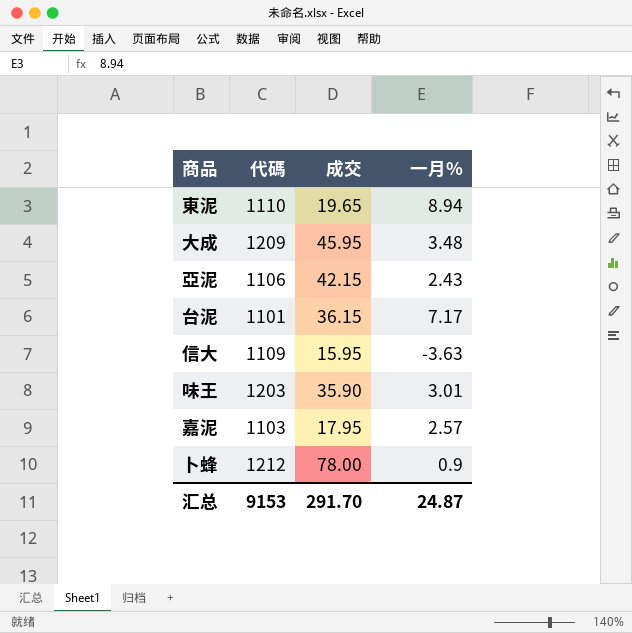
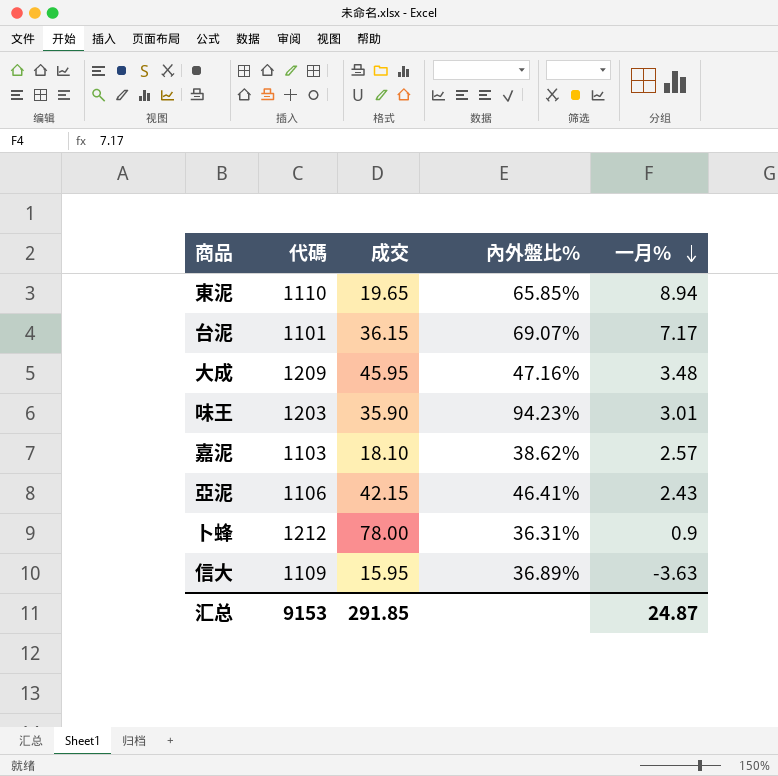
row order: none -> 一月% descending
column 內外盤比% | position: none -> 4
嘉泥 | 成交: 17.95 -> 18.10
汇总 | 成交: 291.70 -> 291.85

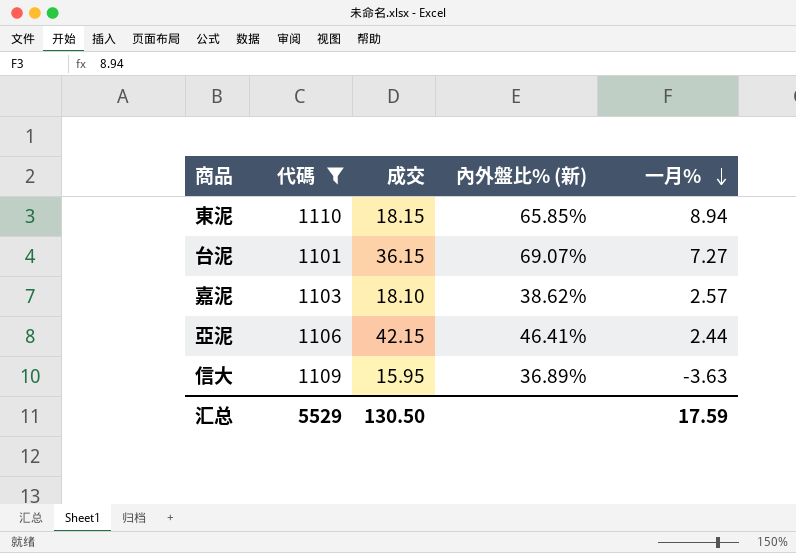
filter: none -> 代碼 <= 1110
column name: 內外盤比% -> 內外盤比% (新)
東泥 | 成交: 19.65 -> 18.15
台泥 | 一月%: 7.17 -> 7.27
亞泥 | 一月%: 2.43 -> 2.44
汇总 | 代碼: 9153 -> 5529
汇总 | 成交: 291.85 -> 130.50
汇总 | 一月%: 24.87 -> 17.59

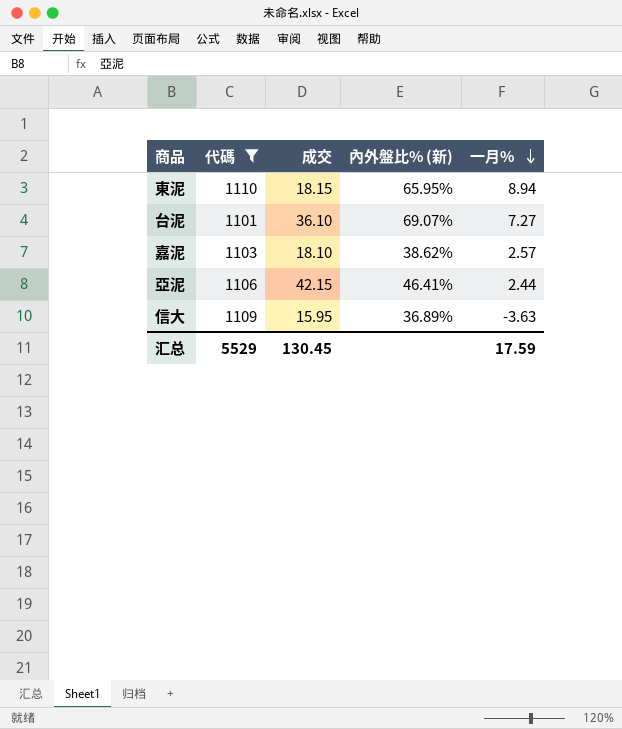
東泥 | 內外盤比% (新): 65.85% -> 65.95%
台泥 | 成交: 36.15 -> 36.10
汇总 | 成交: 130.50 -> 130.45

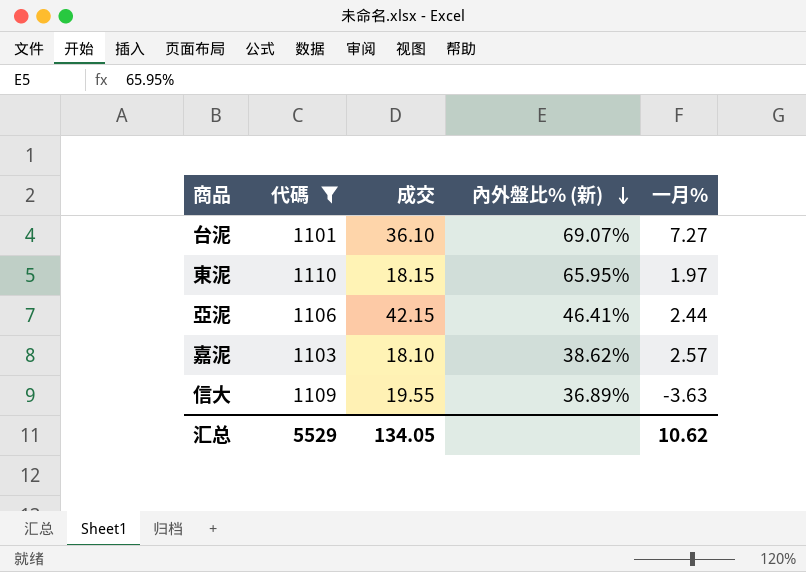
row order: 一月% descending -> 內外盤比% (新) descending
東泥 | 一月%: 8.94 -> 1.97
信大 | 成交: 15.95 -> 19.55
汇总 | 成交: 130.45 -> 134.05
汇总 | 一月%: 17.59 -> 10.62

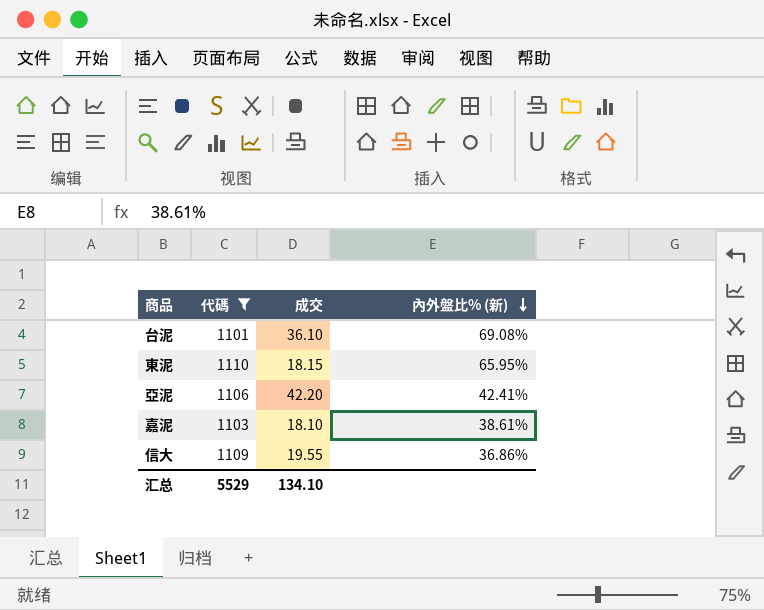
column 一月% | position: 5 -> none
台泥 | 內外盤比% (新): 69.07% -> 69.08%
亞泥 | 成交: 42.15 -> 42.20
亞泥 | 內外盤比% (新): 46.41% -> 42.41%
嘉泥 | 內外盤比% (新): 38.62% -> 38.61%
信大 | 內外盤比% (新): 36.89% -> 36.86%
汇总 | 成交: 134.05 -> 134.10

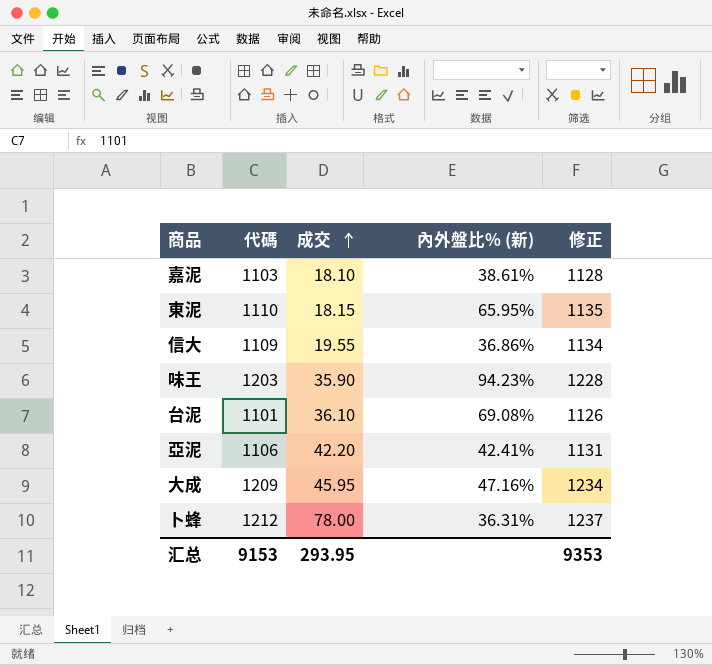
filter: 代碼 <= 1110 -> none
row order: 內外盤比% (新) descending -> 成交 ascending
column 修正 | formula: none -> [代碼] + 25
汇总 | 代碼: 5529 -> 9153
汇总 | 成交: 134.10 -> 293.95

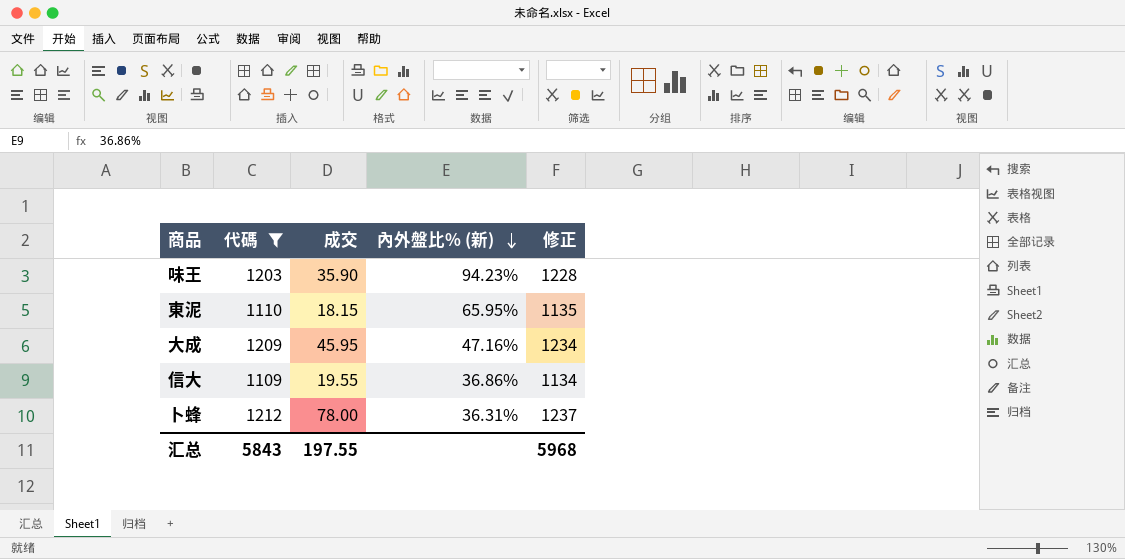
filter: none -> 代碼 >= 1109
row order: 成交 ascending -> 內外盤比% (新) descending
汇总 | 代碼: 9153 -> 5843
汇总 | 成交: 293.95 -> 197.55
汇总 | 修正: 9353 -> 5968

